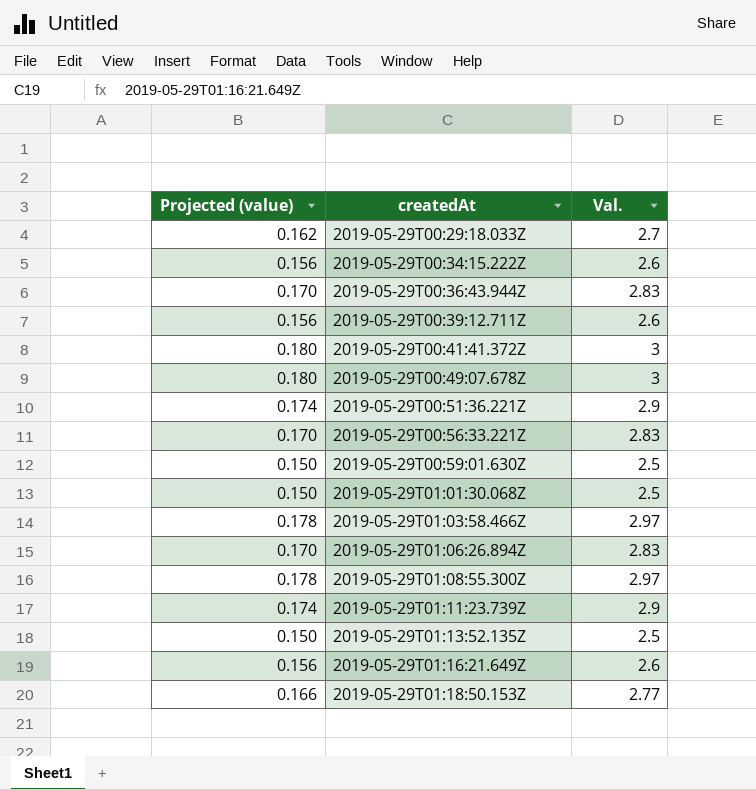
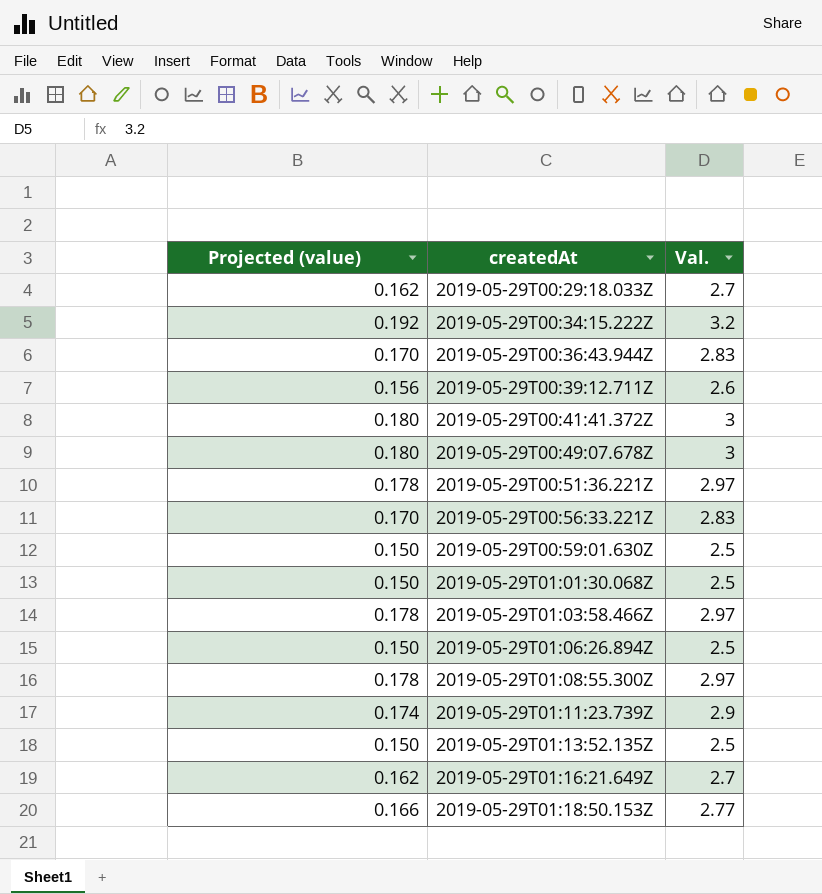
2019-05-29T00:34:15.222Z | Projected (value): 0.156 -> 0.192
2019-05-29T00:34:15.222Z | Val.: 2.6 -> 3.2
2019-05-29T00:51:36.221Z | Projected (value): 0.174 -> 0.178
2019-05-29T00:51:36.221Z | Val.: 2.9 -> 2.97
2019-05-29T01:06:26.894Z | Projected (value): 0.170 -> 0.150
2019-05-29T01:06:26.894Z | Val.: 2.83 -> 2.5
2019-05-29T01:16:21.649Z | Projected (value): 0.156 -> 0.162
2019-05-29T01:16:21.649Z | Val.: 2.6 -> 2.7

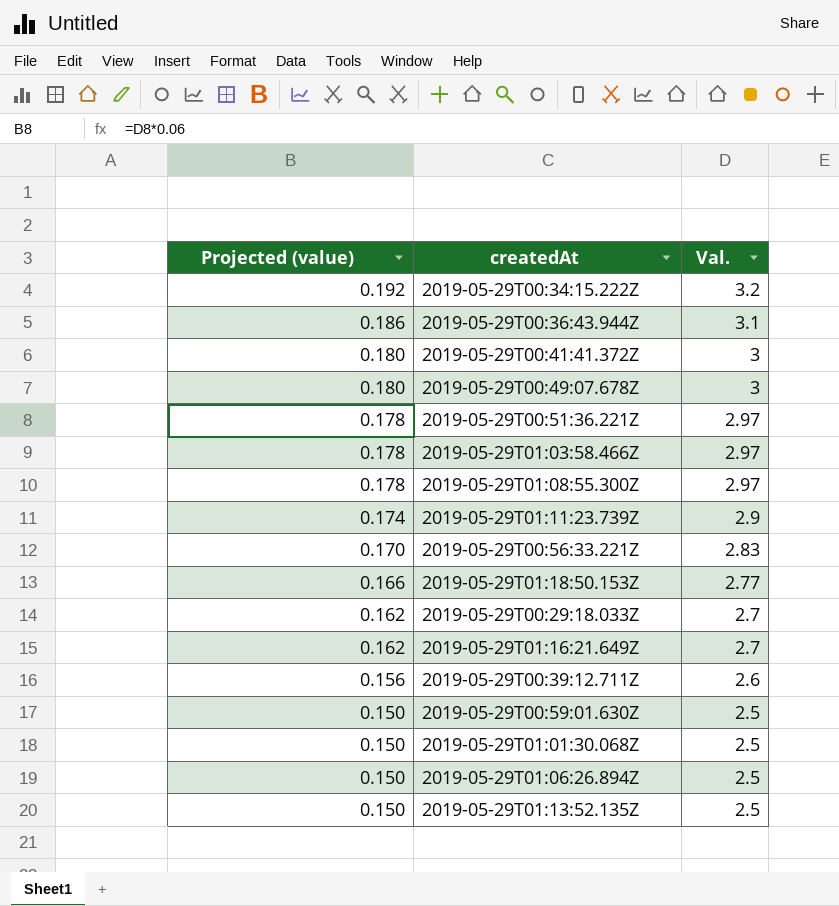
row order: createdAt ascending -> Projected (value) descending
2019-05-29T00:36:43.944Z | Projected (value): 0.170 -> 0.186
2019-05-29T00:36:43.944Z | Val.: 2.83 -> 3.1

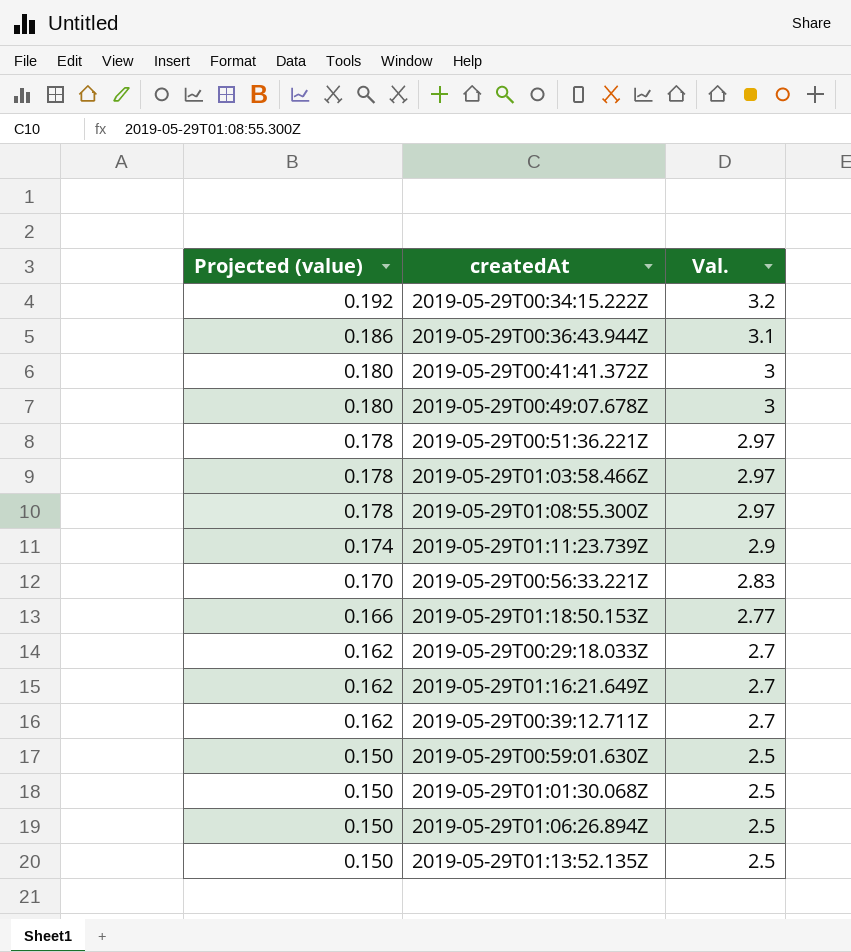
2019-05-29T00:39:12.711Z | Projected (value): 0.156 -> 0.162
2019-05-29T00:39:12.711Z | Val.: 2.6 -> 2.7

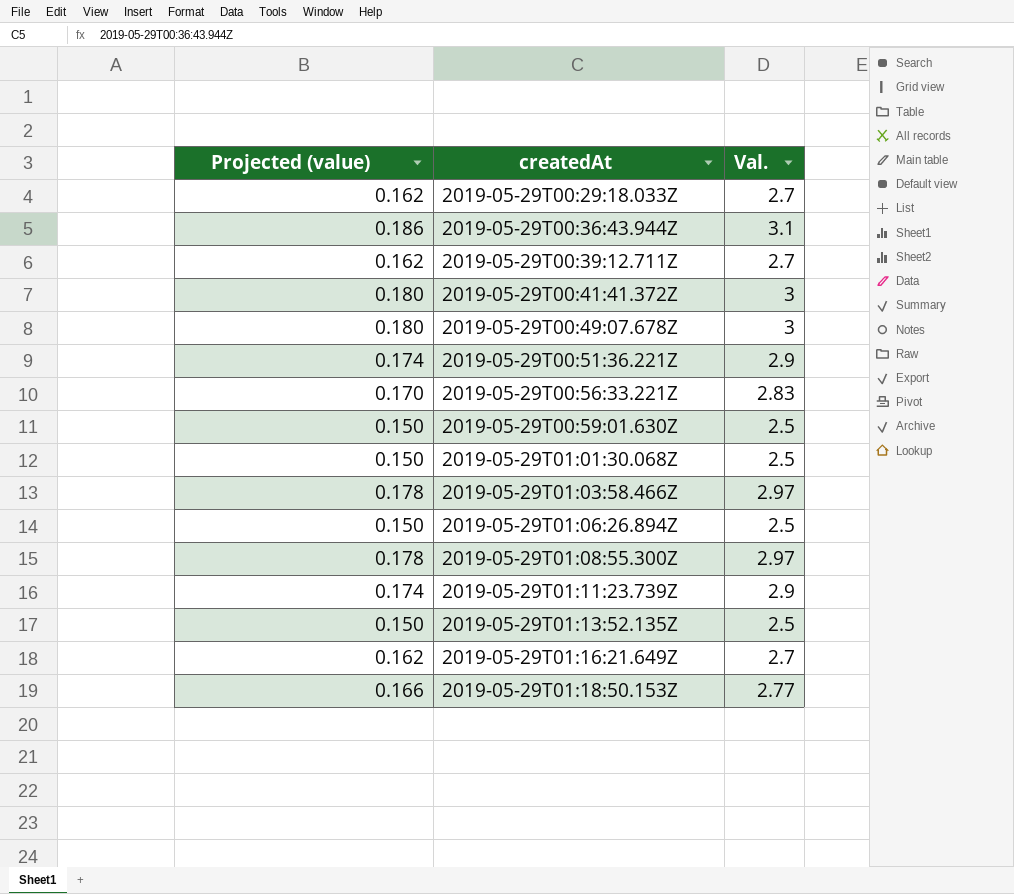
row order: Projected (value) descending -> createdAt ascending
row 2019-05-29T00:34:15.222Z: 0.192 | 3.2 -> none
2019-05-29T00:51:36.221Z | Projected (value): 0.178 -> 0.174
2019-05-29T00:51:36.221Z | Val.: 2.97 -> 2.9

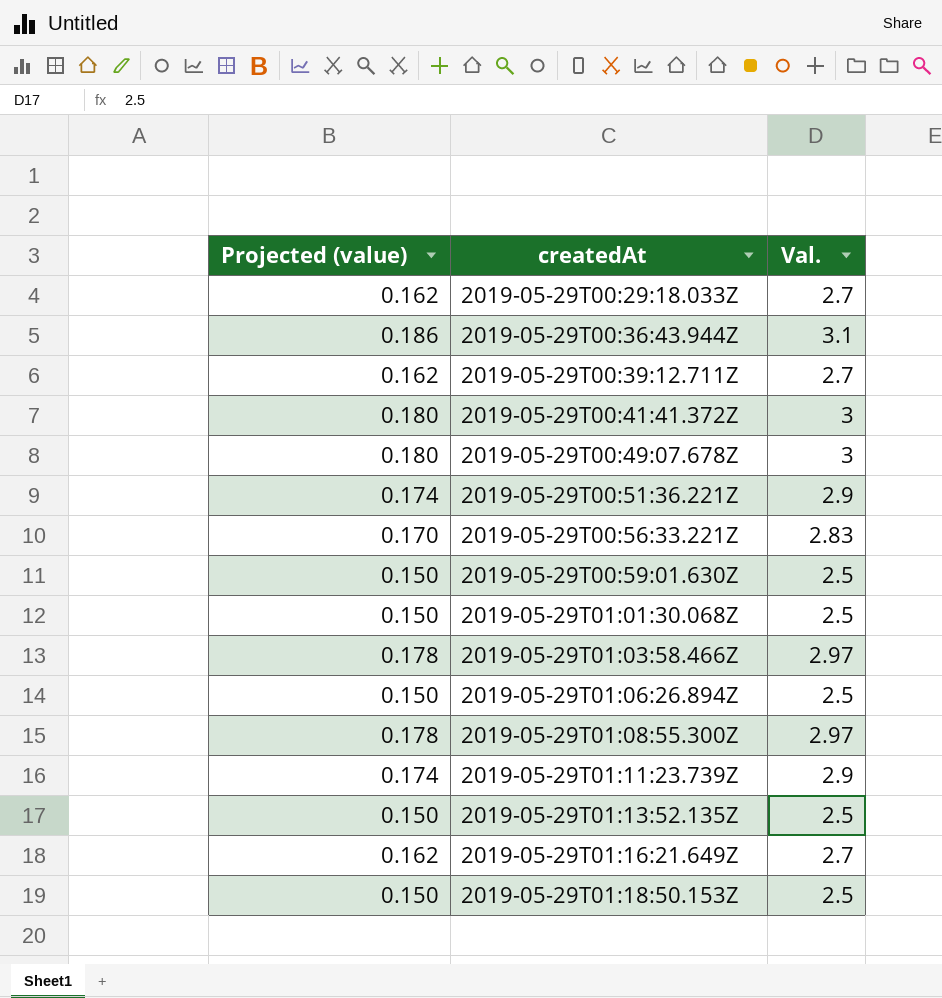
2019-05-29T01:18:50.153Z | Projected (value): 0.166 -> 0.150
2019-05-29T01:18:50.153Z | Val.: 2.77 -> 2.5

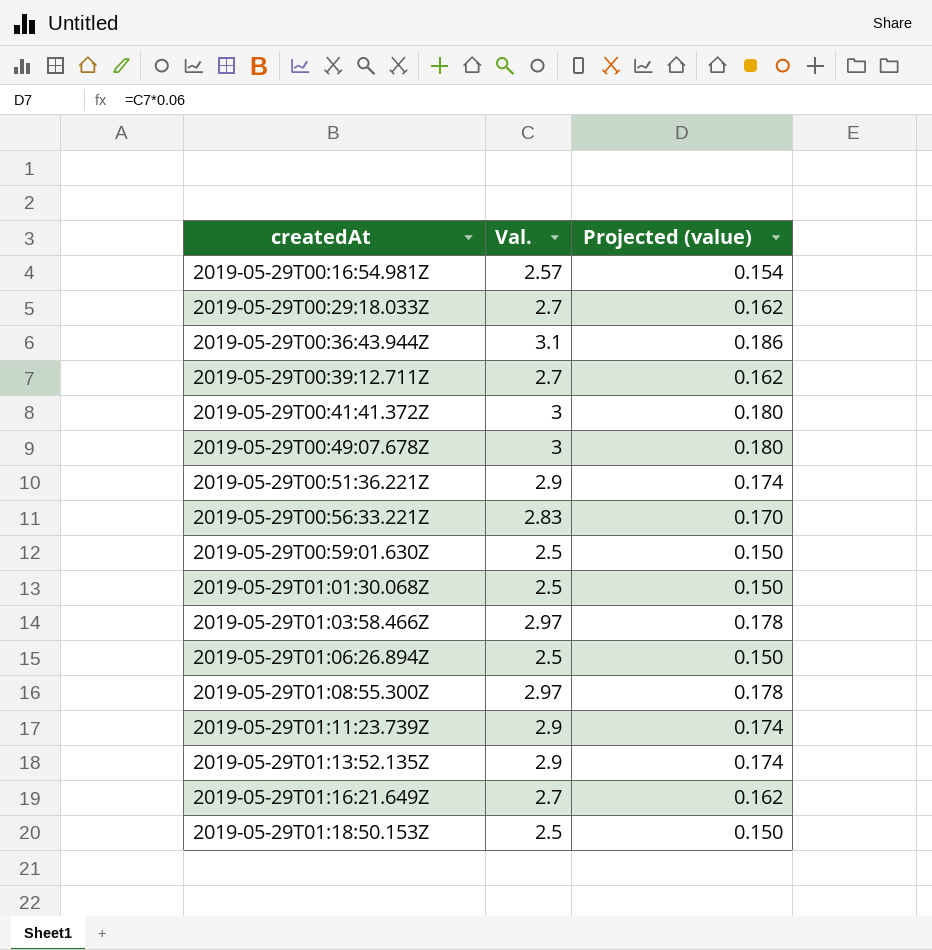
column Projected (value) | position: 1 -> 3
row 2019-05-29T00:16:54.981Z: none -> 2.57 | 0.154
2019-05-29T01:13:52.135Z | Val.: 2.5 -> 2.9
2019-05-29T01:13:52.135Z | Projected (value): 0.150 -> 0.174

